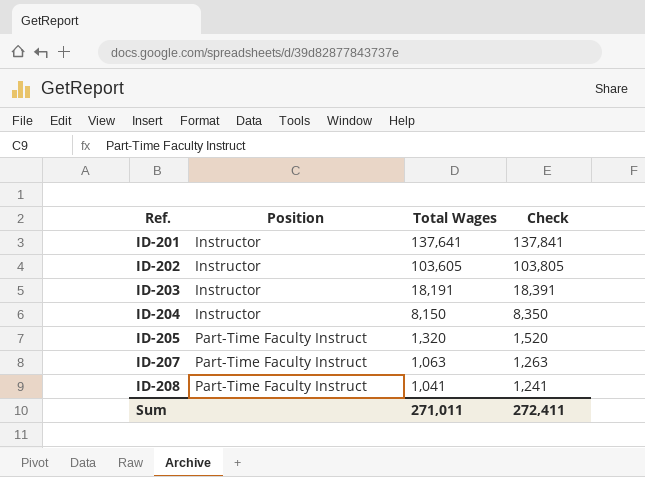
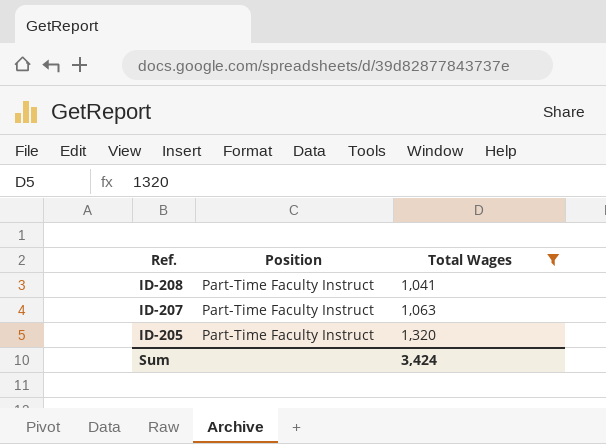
filter: none -> Total Wages <= 1,320
row order: Ref. ascending -> Ref. descending
column Check | formula: [Total Wages] + 200 -> none
Sum | Total Wages: 271,011 -> 3,424

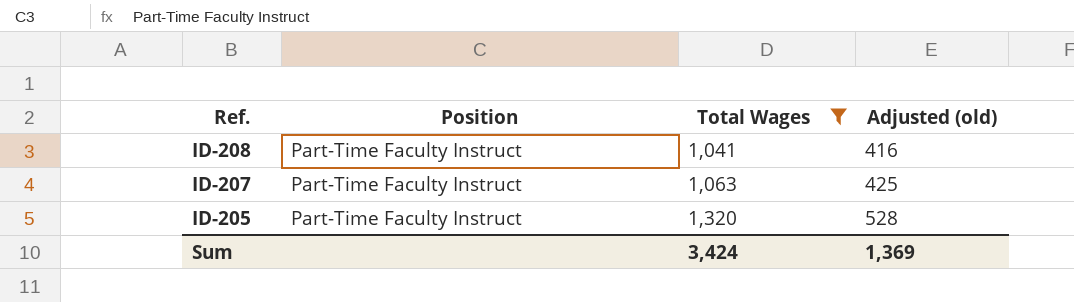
column Adjusted (old) | formula: none -> [Total Wages] * 0.4

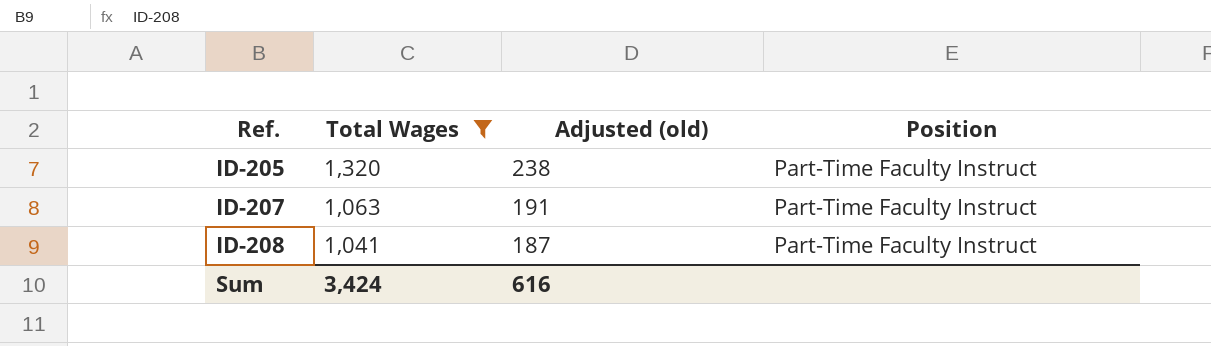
row order: Ref. descending -> Ref. ascending
column Adjusted (old) | formula: [Total Wages] * 0.4 -> [Total Wages] * 0.18
column Position | position: 2 -> 4
Sum | Adjusted (old): 1,369 -> 616

